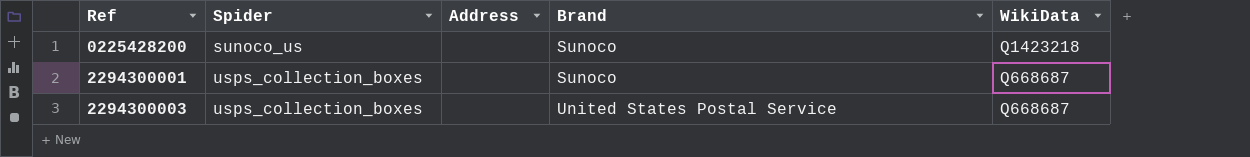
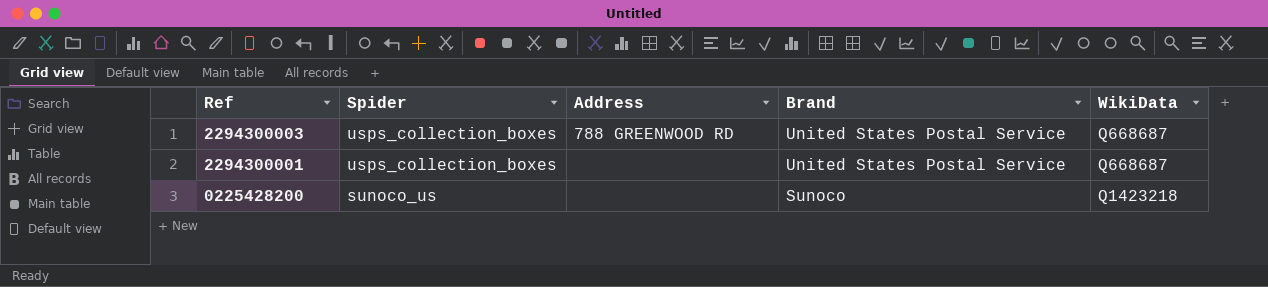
row order: Ref ascending -> Ref descending
2294300003 | Address: none -> 788 GREENWOOD RD
2294300001 | Brand: Sunoco -> United States Postal Service

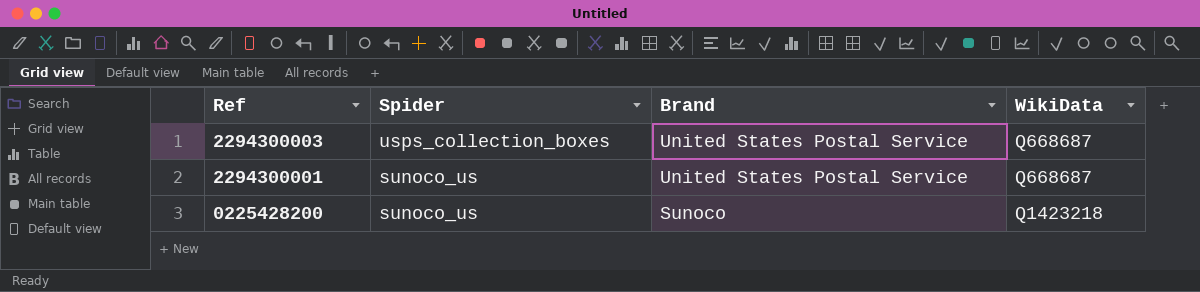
column Address | position: 3 -> none
2294300001 | Spider: usps_collection_boxes -> sunoco_us

